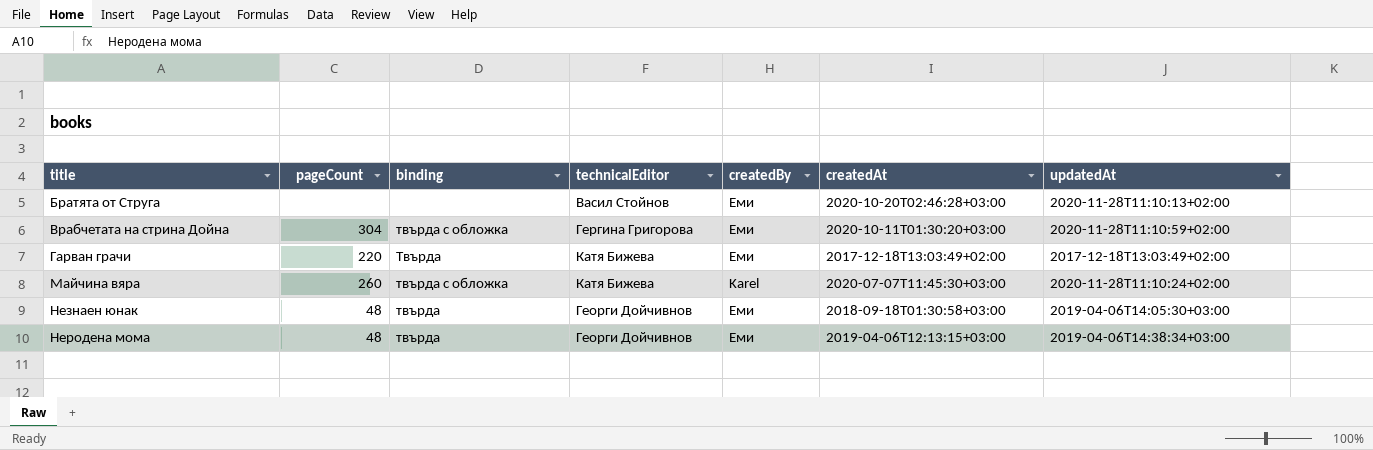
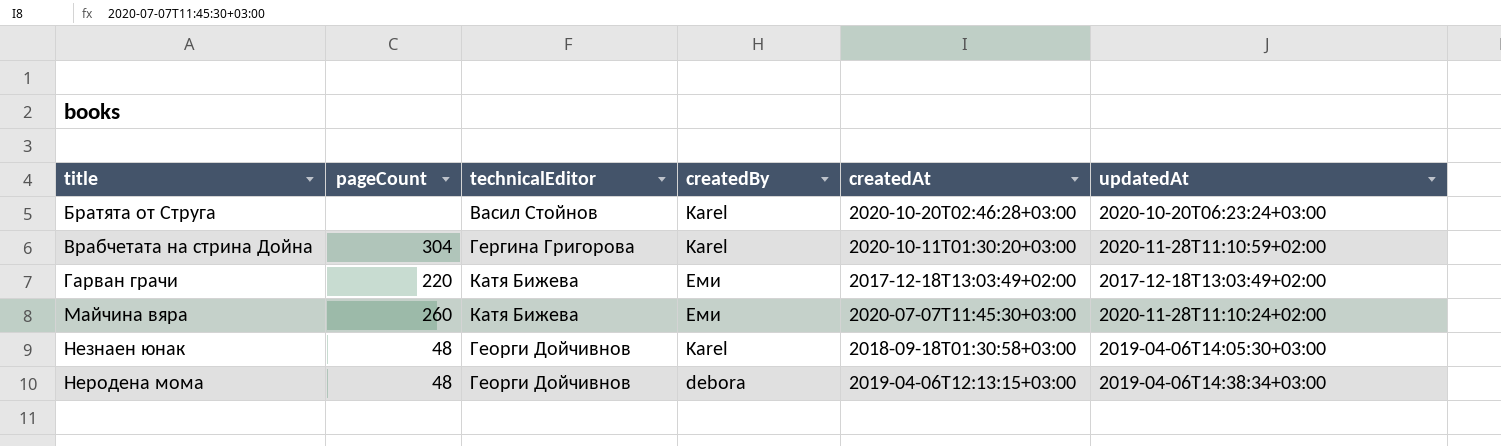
column binding | position: 3 -> none
Братята от Струга | createdBy: Еми -> Karel
Братята от Струга | updatedAt: 2020-11-28T11:10:13+02:00 -> 2020-10-20T06:23:24+03:00
Врабчетата на стрина Дойна | createdBy: Еми -> Karel
Майчина вяра | createdBy: Karel -> Еми
Незнаен юнак | createdBy: Еми -> Karel
Неродена мома | createdBy: Еми -> debora

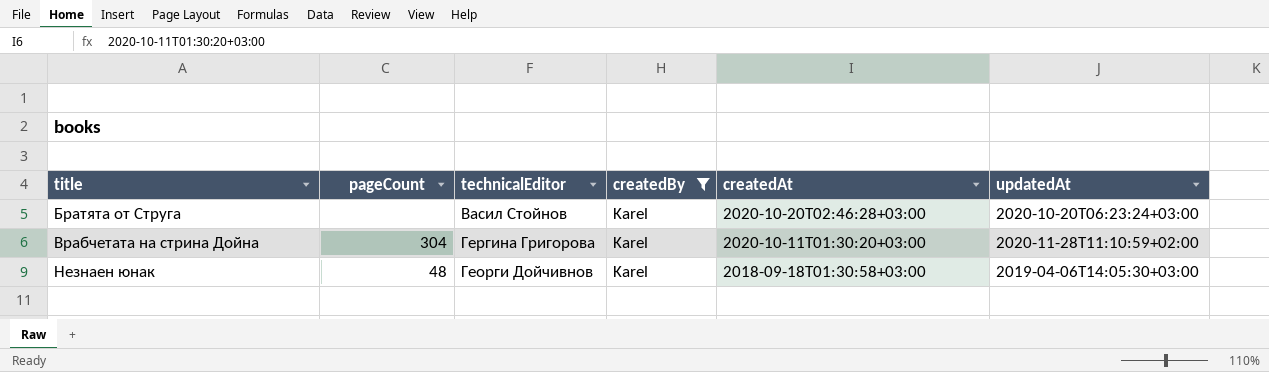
filter: none -> createdBy = Karel

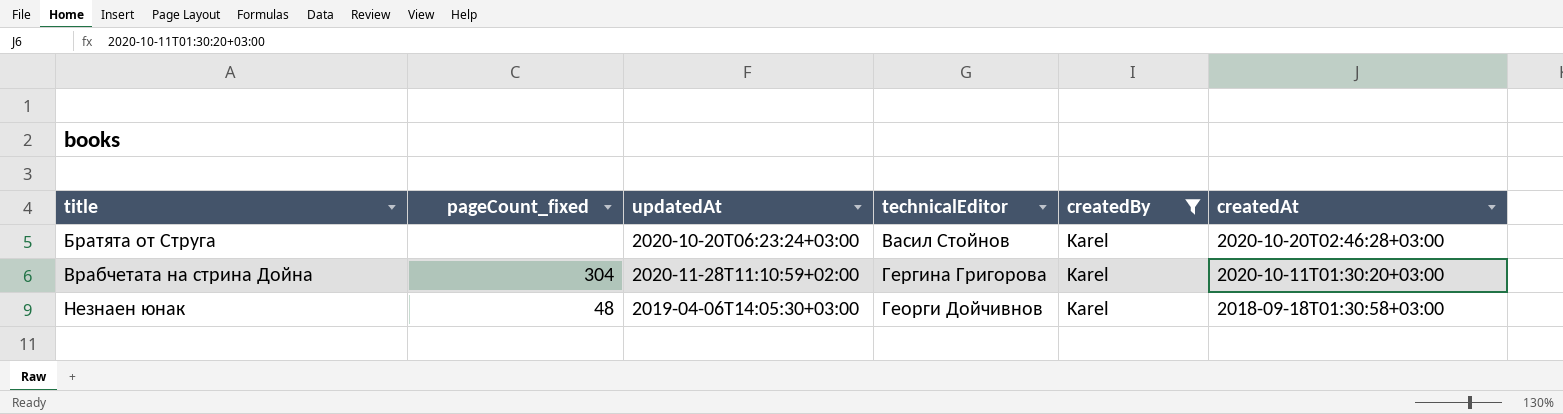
column name: pageCount -> pageCount_fixed
column updatedAt | position: 6 -> 3

